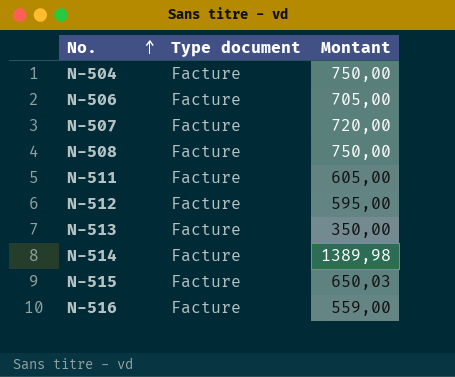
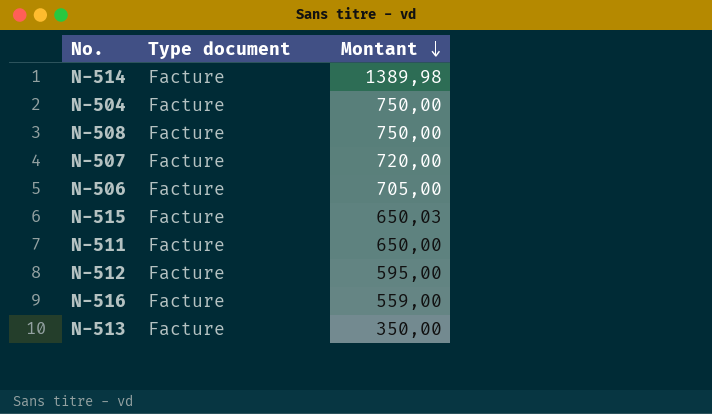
row order: No. ascending -> Montant descending
N-511 | Montant: 605,00 -> 650,00

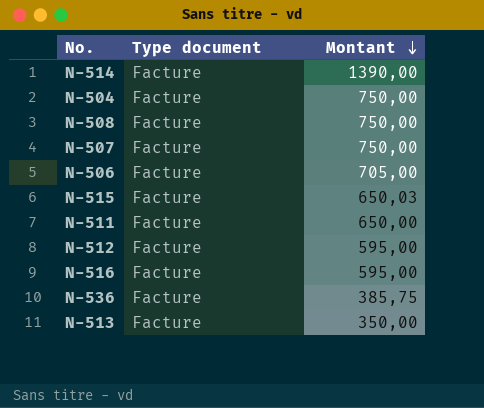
N-514 | Montant: 1389,98 -> 1390,00
N-507 | Montant: 720,00 -> 750,00
N-516 | Montant: 559,00 -> 595,00
row N-536: none -> Facture | 385,75

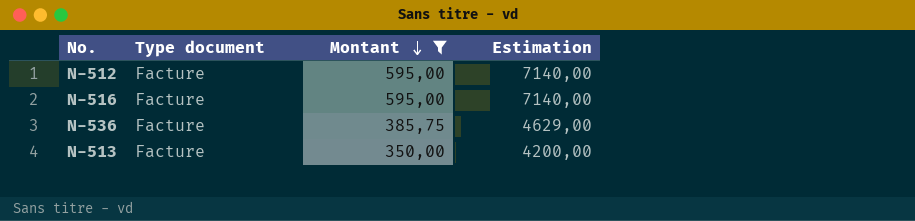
filter: none -> Montant <= 595,00
column Estimation | formula: none -> [Montant] * 12

